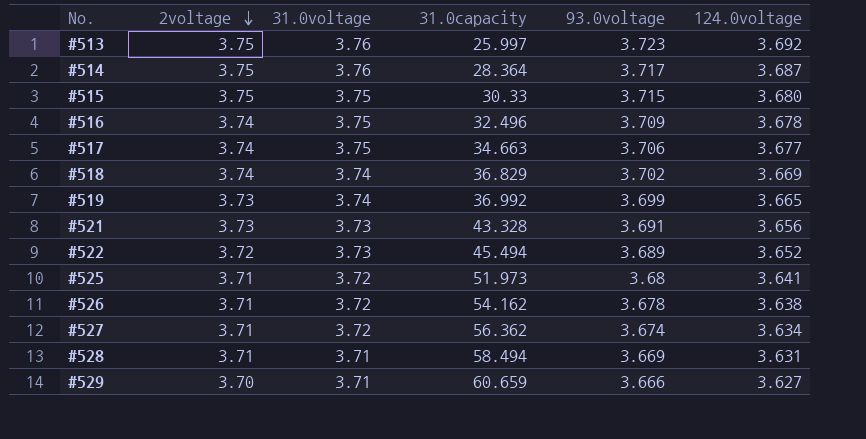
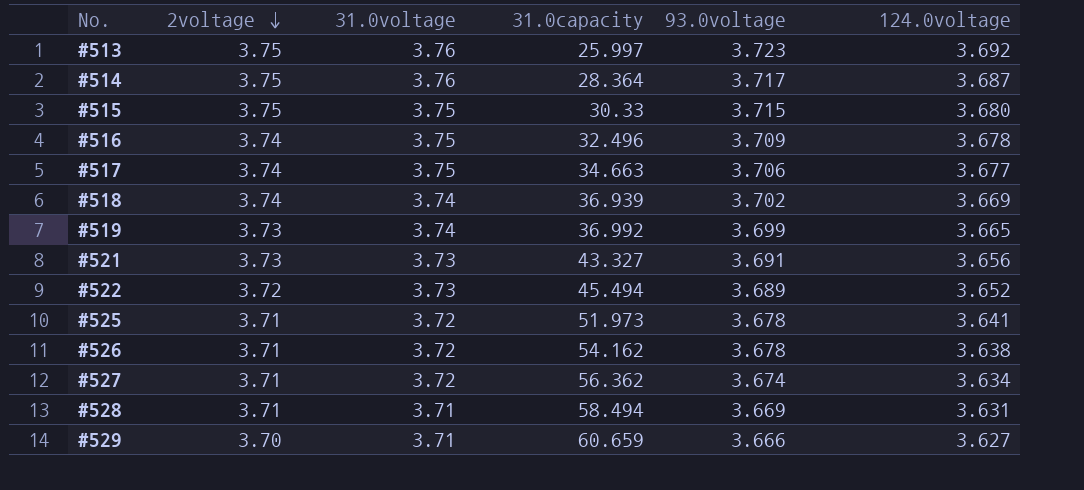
#518 | 31.0capacity: 36.829 -> 36.939
#521 | 31.0capacity: 43.328 -> 43.327
#525 | 93.0voltage: 3.68 -> 3.678

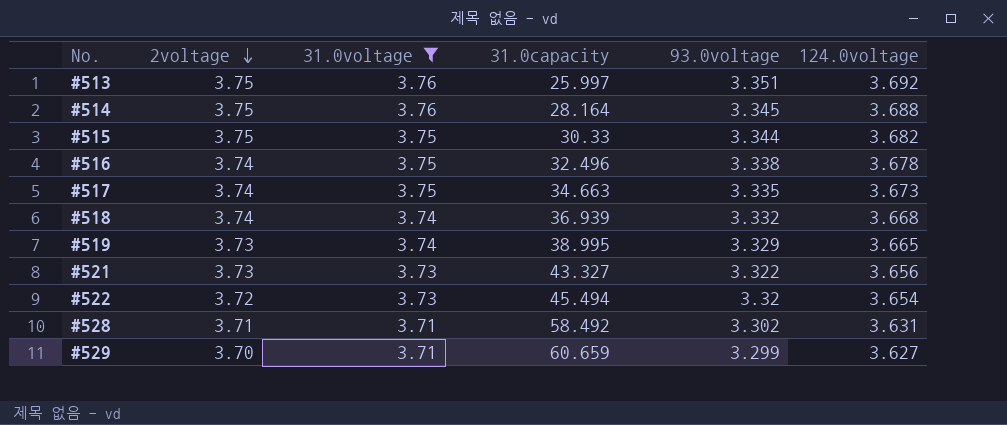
filter: none -> 31.0voltage != 3.72
#513 | 93.0voltage: 3.723 -> 3.351
#514 | 31.0capacity: 28.364 -> 28.164
#514 | 93.0voltage: 3.717 -> 3.345
#514 | 124.0voltage: 3.687 -> 3.688
#515 | 93.0voltage: 3.715 -> 3.344
#515 | 124.0voltage: 3.680 -> 3.682
#516 | 93.0voltage: 3.709 -> 3.338
#517 | 93.0voltage: 3.706 -> 3.335
#517 | 124.0voltage: 3.677 -> 3.673
#518 | 93.0voltage: 3.702 -> 3.332
#518 | 124.0voltage: 3.669 -> 3.668
#519 | 31.0capacity: 36.992 -> 38.995
#519 | 93.0voltage: 3.699 -> 3.329
#521 | 93.0voltage: 3.691 -> 3.322
#522 | 93.0voltage: 3.689 -> 3.32
#522 | 124.0voltage: 3.652 -> 3.654
#528 | 31.0capacity: 58.494 -> 58.492
#528 | 93.0voltage: 3.669 -> 3.302
#529 | 93.0voltage: 3.666 -> 3.299

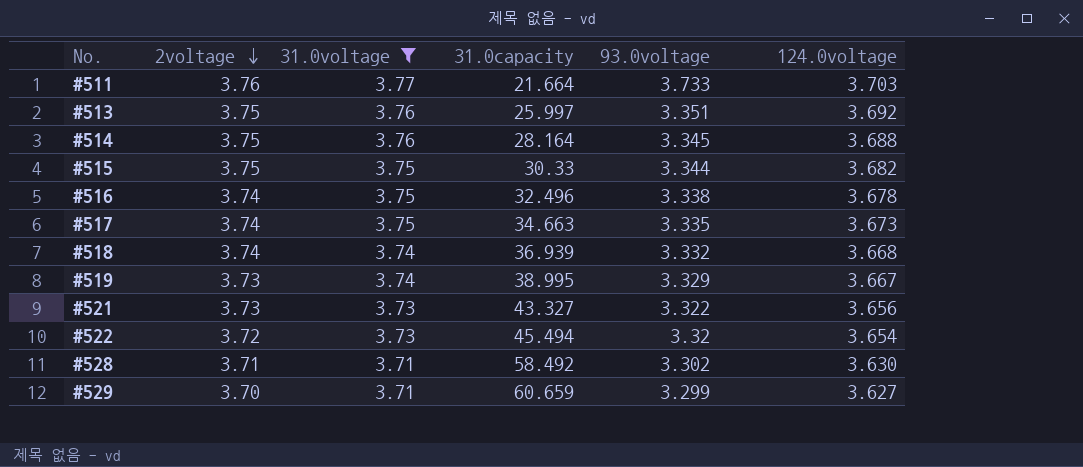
row #511: none -> 3.76 | 3.77 | 21.664 | 3.733 | 3.703
#519 | 124.0voltage: 3.665 -> 3.667
#528 | 124.0voltage: 3.631 -> 3.630

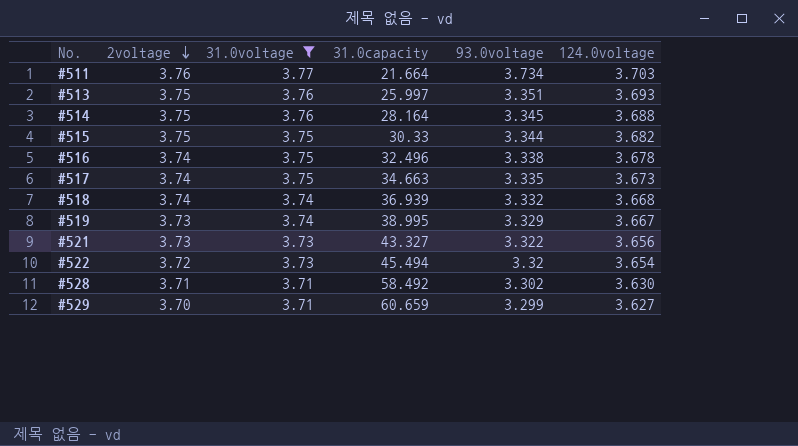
#511 | 93.0voltage: 3.733 -> 3.734
#513 | 124.0voltage: 3.692 -> 3.693

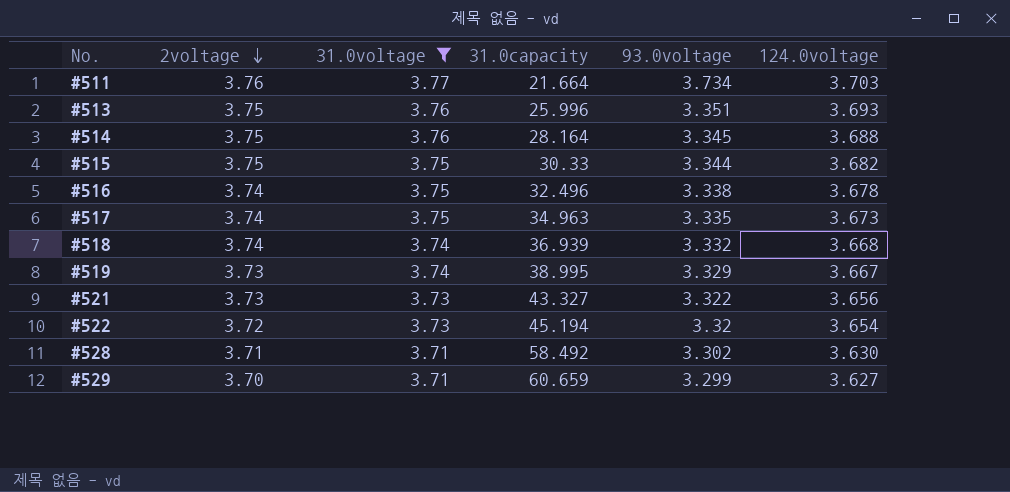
#513 | 31.0capacity: 25.997 -> 25.996
#517 | 31.0capacity: 34.663 -> 34.963
#522 | 31.0capacity: 45.494 -> 45.194

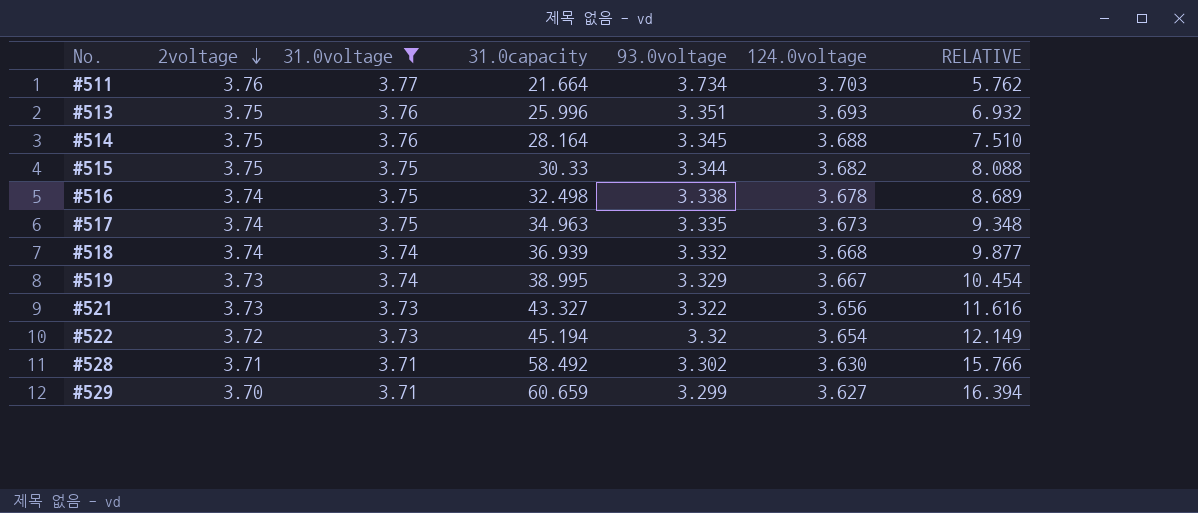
column RELATIVE | formula: none -> [31.0capacity] / [2voltage]
#516 | 31.0capacity: 32.496 -> 32.498

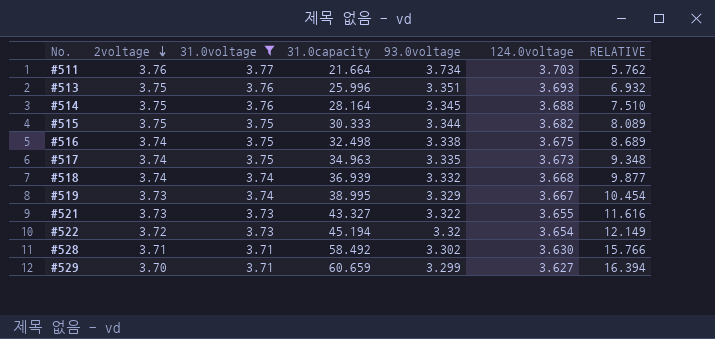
#515 | 31.0capacity: 30.33 -> 30.333
#515 | RELATIVE: 8.088 -> 8.089
#516 | 124.0voltage: 3.678 -> 3.675
#521 | 124.0voltage: 3.656 -> 3.655

